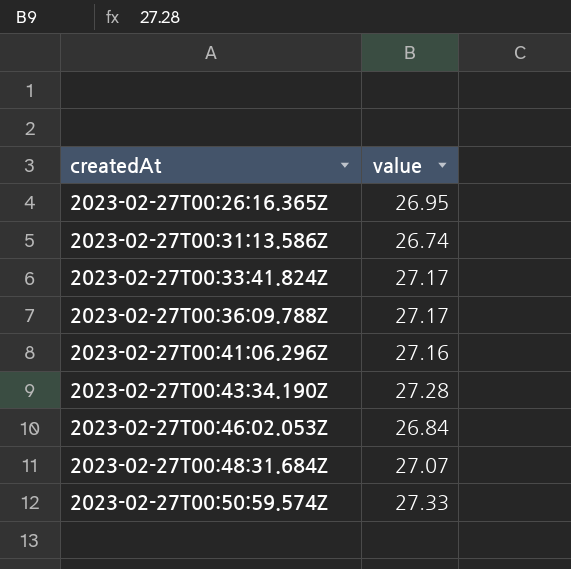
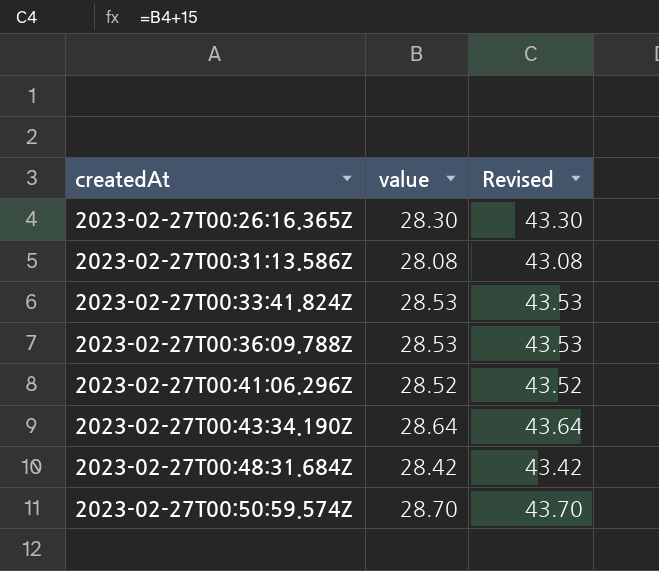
column Revised | formula: none -> [value] + 15
row 2023-02-27T00:46:02.053Z: 26.84 -> none
2023-02-27T00:26:16.365Z | value: 26.95 -> 28.30
2023-02-27T00:31:13.586Z | value: 26.74 -> 28.08
2023-02-27T00:33:41.824Z | value: 27.17 -> 28.53
2023-02-27T00:36:09.788Z | value: 27.17 -> 28.53
2023-02-27T00:41:06.296Z | value: 27.16 -> 28.52
2023-02-27T00:43:34.190Z | value: 27.28 -> 28.64
2023-02-27T00:48:31.684Z | value: 27.07 -> 28.42
2023-02-27T00:50:59.574Z | value: 27.33 -> 28.70

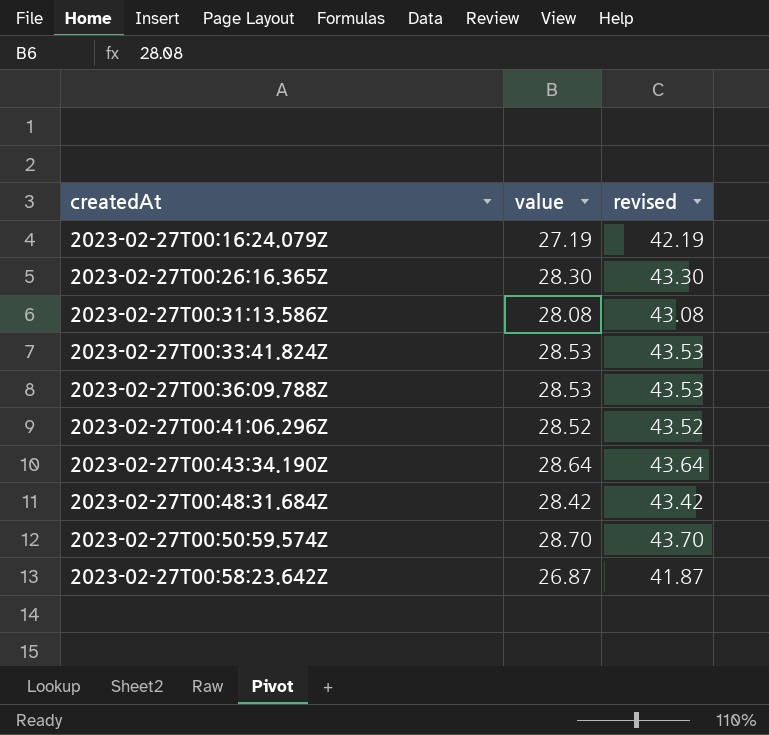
column name: Revised -> revised
row 2023-02-27T00:16:24.079Z: none -> 27.19 | 42.19
row 2023-02-27T00:58:23.642Z: none -> 26.87 | 41.87

